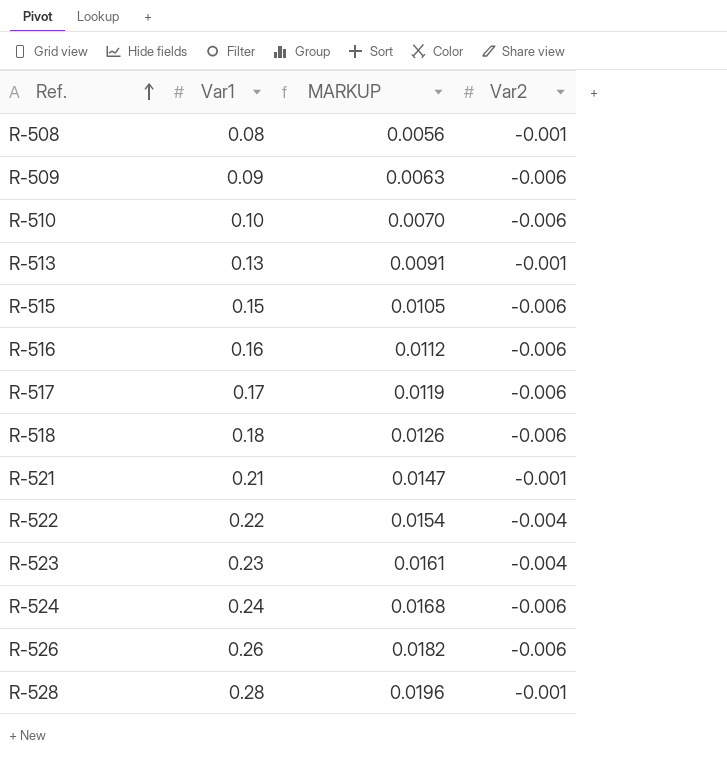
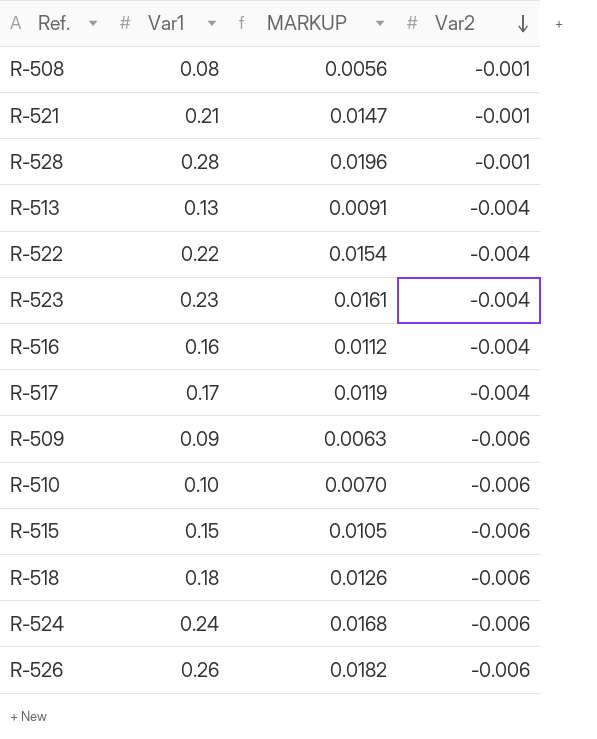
row order: Ref. ascending -> Var2 descending
R-513 | Var2: -0.001 -> -0.004
R-516 | Var2: -0.006 -> -0.004
R-517 | Var2: -0.006 -> -0.004

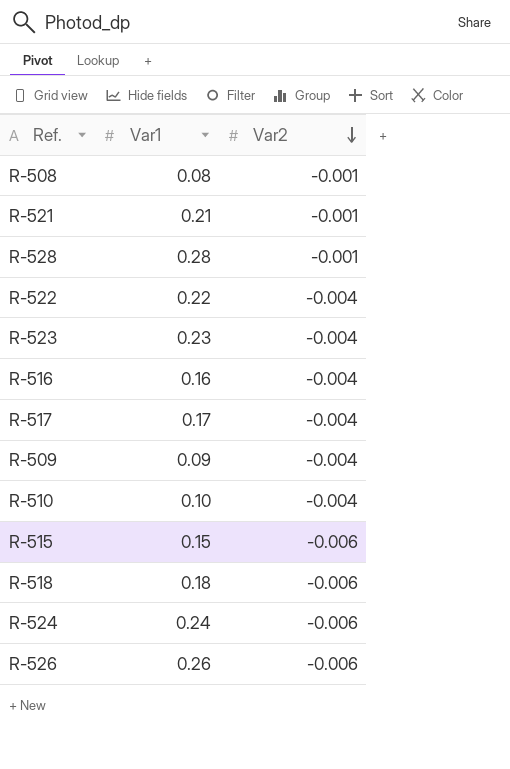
column MARKUP | formula: [Var1] * 0.07 -> none
row R-513: 0.13 | 0.0091 | -0.004 -> none
R-509 | Var2: -0.006 -> -0.004
R-510 | Var2: -0.006 -> -0.004

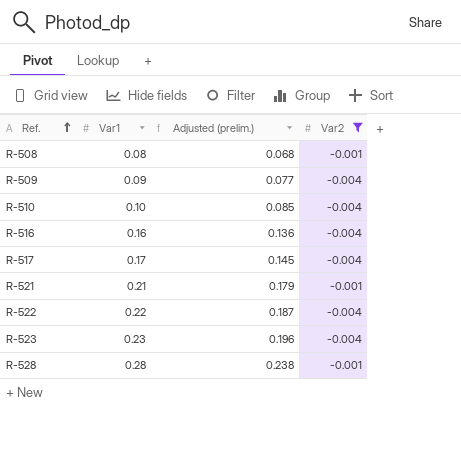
filter: none -> Var2 != -0.006
row order: Var2 descending -> Ref. ascending
column Adjusted (prelim.) | formula: none -> [Var1] * 0.85

